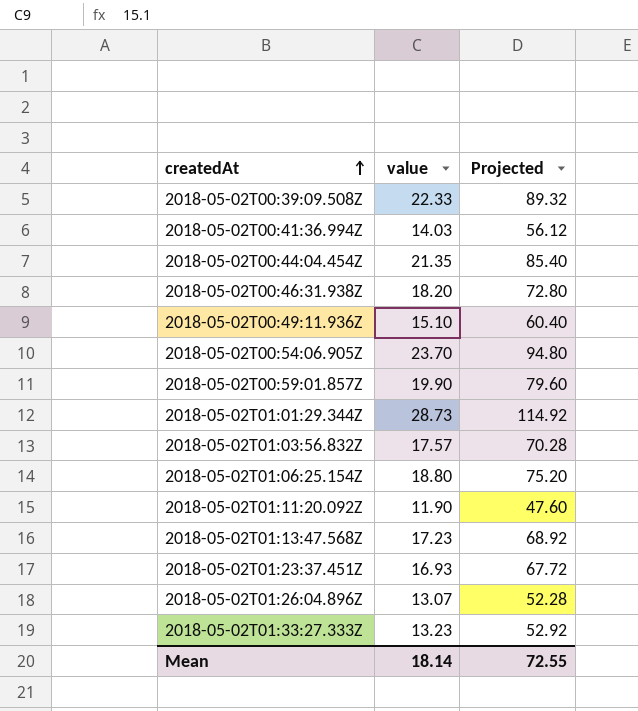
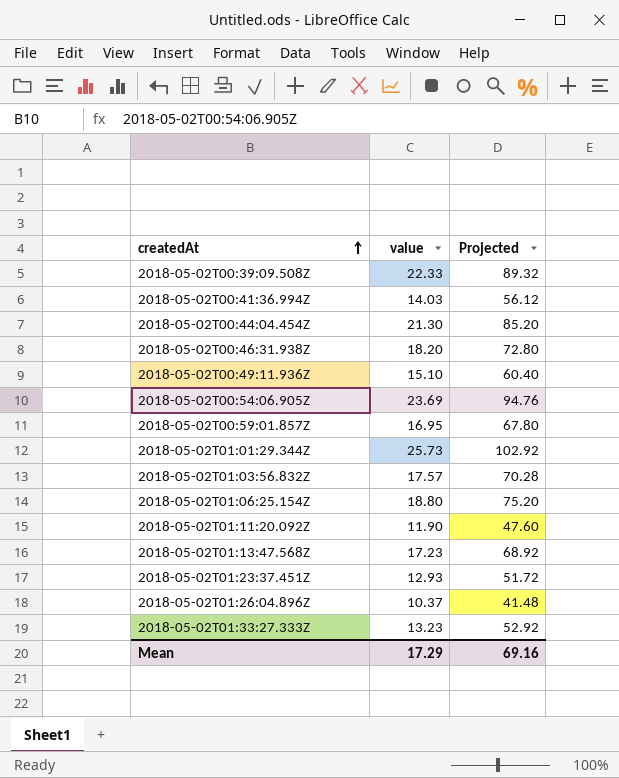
2018-05-02T00:44:04.454Z | value: 21.35 -> 21.30
2018-05-02T00:44:04.454Z | Projected: 85.40 -> 85.20
2018-05-02T00:54:06.905Z | value: 23.70 -> 23.69
2018-05-02T00:54:06.905Z | Projected: 94.80 -> 94.76
2018-05-02T00:59:01.857Z | value: 19.90 -> 16.95
2018-05-02T00:59:01.857Z | Projected: 79.60 -> 67.80
2018-05-02T01:01:29.344Z | value: 28.73 -> 25.73
2018-05-02T01:01:29.344Z | Projected: 114.92 -> 102.92
2018-05-02T01:23:37.451Z | value: 16.93 -> 12.93
2018-05-02T01:23:37.451Z | Projected: 67.72 -> 51.72
2018-05-02T01:26:04.896Z | value: 13.07 -> 10.37
2018-05-02T01:26:04.896Z | Projected: 52.28 -> 41.48
Mean | value: 18.14 -> 17.29
Mean | Projected: 72.55 -> 69.16

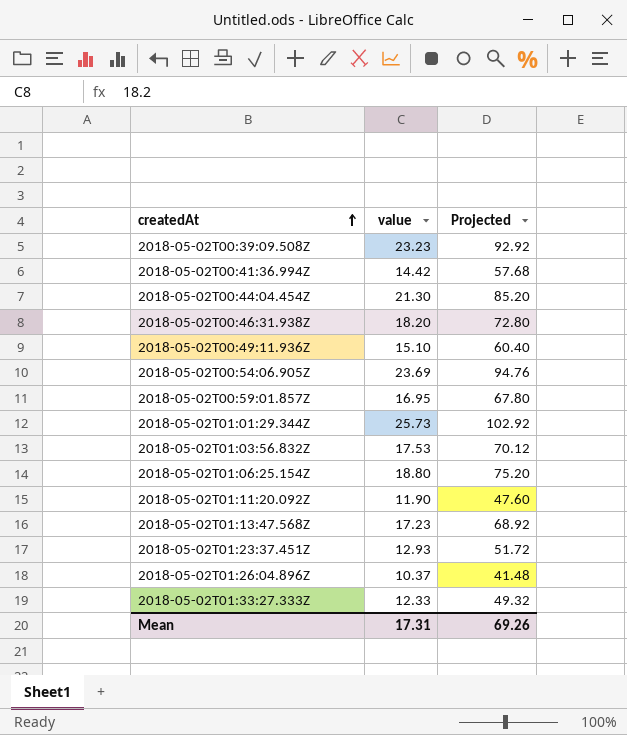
2018-05-02T00:39:09.508Z | value: 22.33 -> 23.23
2018-05-02T00:39:09.508Z | Projected: 89.32 -> 92.92
2018-05-02T00:41:36.994Z | value: 14.03 -> 14.42
2018-05-02T00:41:36.994Z | Projected: 56.12 -> 57.68
2018-05-02T01:03:56.832Z | value: 17.57 -> 17.53
2018-05-02T01:03:56.832Z | Projected: 70.28 -> 70.12
2018-05-02T01:33:27.333Z | value: 13.23 -> 12.33
2018-05-02T01:33:27.333Z | Projected: 52.92 -> 49.32
Mean | value: 17.29 -> 17.31
Mean | Projected: 69.16 -> 69.26

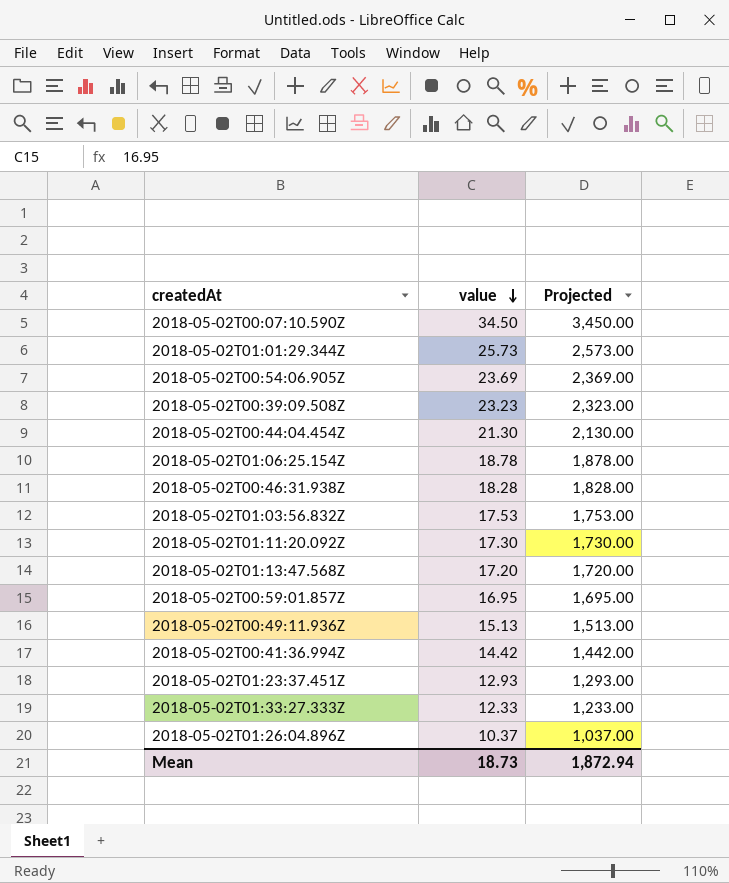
row order: createdAt ascending -> value descending
column Projected | formula: [value] * 4 -> [value] * 100
row 2018-05-02T00:07:10.590Z: none -> 34.50 | 3,450.00
2018-05-02T01:06:25.154Z | value: 18.80 -> 18.78
2018-05-02T00:46:31.938Z | value: 18.20 -> 18.28
2018-05-02T01:11:20.092Z | value: 11.90 -> 17.30
2018-05-02T01:13:47.568Z | value: 17.23 -> 17.20
2018-05-02T00:49:11.936Z | value: 15.10 -> 15.13
Mean | value: 17.31 -> 18.73
Mean | Projected: 69.26 -> 1,872.94

